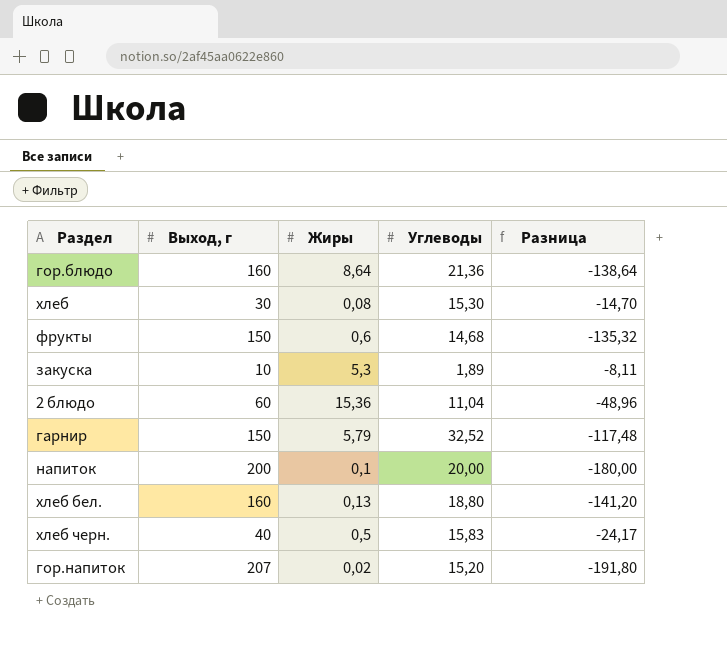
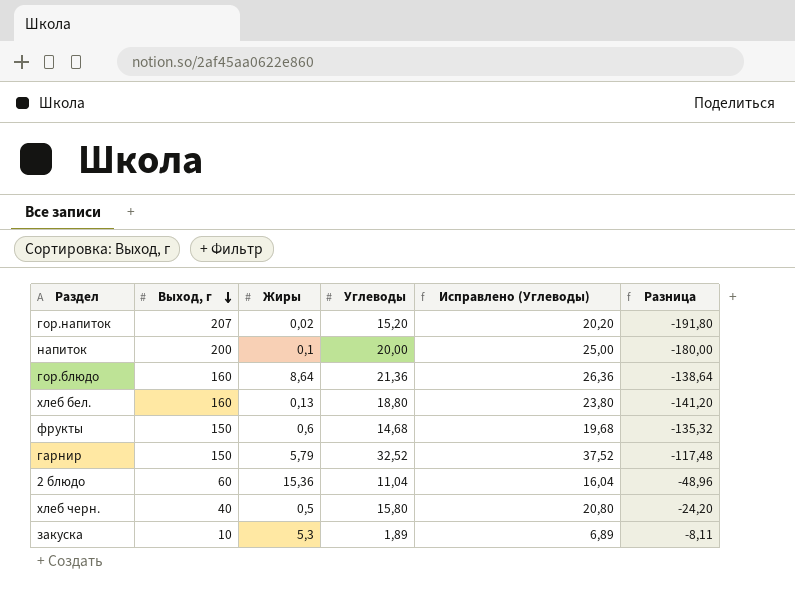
row order: none -> Выход, г descending
column Исправлено (Углеводы) | formula: none -> [Углеводы] + 5
row хлеб: 30 | 0,08 | 15,30 | -14,70 -> none
хлеб черн. | Углеводы: 15,83 -> 15,80
хлеб черн. | Разница: -24,17 -> -24,20

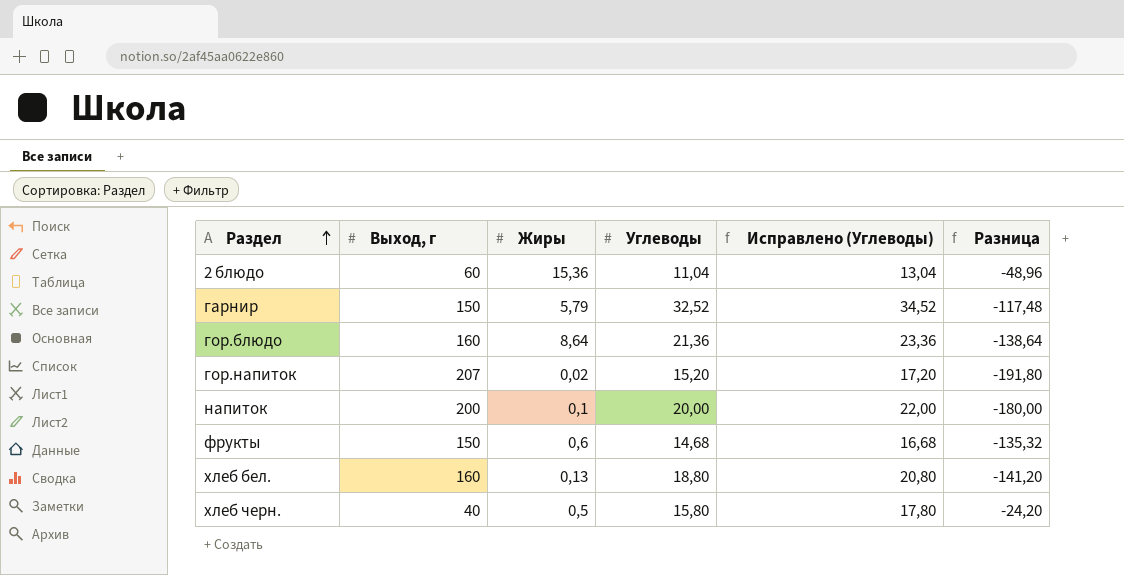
row order: Выход, г descending -> Раздел ascending
column Исправлено (Углеводы) | formula: [Углеводы] + 5 -> [Углеводы] + 2
row закуска: 10 | 5,3 | 1,89 | 6,89 | -8,11 -> none

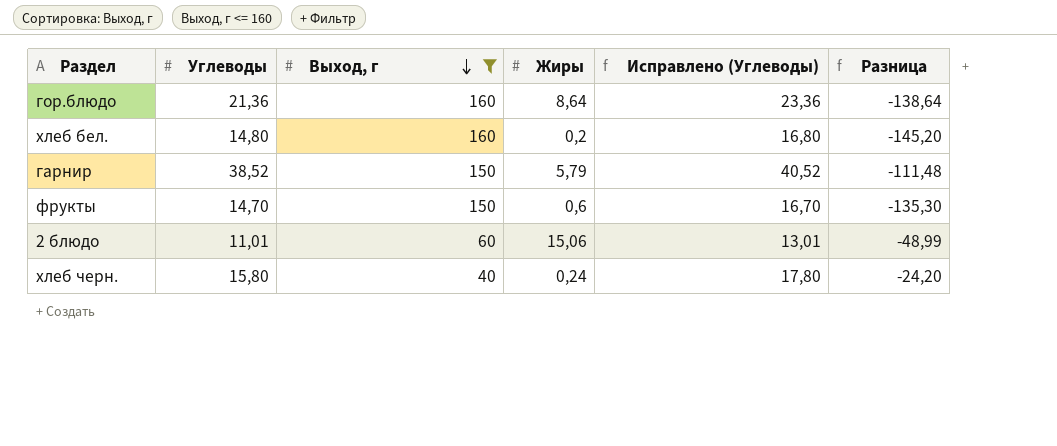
filter: none -> Выход, г <= 160
row order: Раздел ascending -> Выход, г descending
column Углеводы | position: 4 -> 2
хлеб бел. | Углеводы: 18,80 -> 14,80
хлеб бел. | Жиры: 0,13 -> 0,2
хлеб бел. | Исправлено (Углеводы): 20,80 -> 16,80
хлеб бел. | Разница: -141,20 -> -145,20
гарнир | Углеводы: 32,52 -> 38,52
гарнир | Исправлено (Углеводы): 34,52 -> 40,52
гарнир | Разница: -117,48 -> -111,48
фрукты | Углеводы: 14,68 -> 14,70
фрукты | Исправлено (Углеводы): 16,68 -> 16,70
фрукты | Разница: -135,32 -> -135,30
2 блюдо | Углеводы: 11,04 -> 11,01
2 блюдо | Жиры: 15,36 -> 15,06
2 блюдо | Исправлено (Углеводы): 13,04 -> 13,01
2 блюдо | Разница: -48,96 -> -48,99
хлеб черн. | Жиры: 0,5 -> 0,24

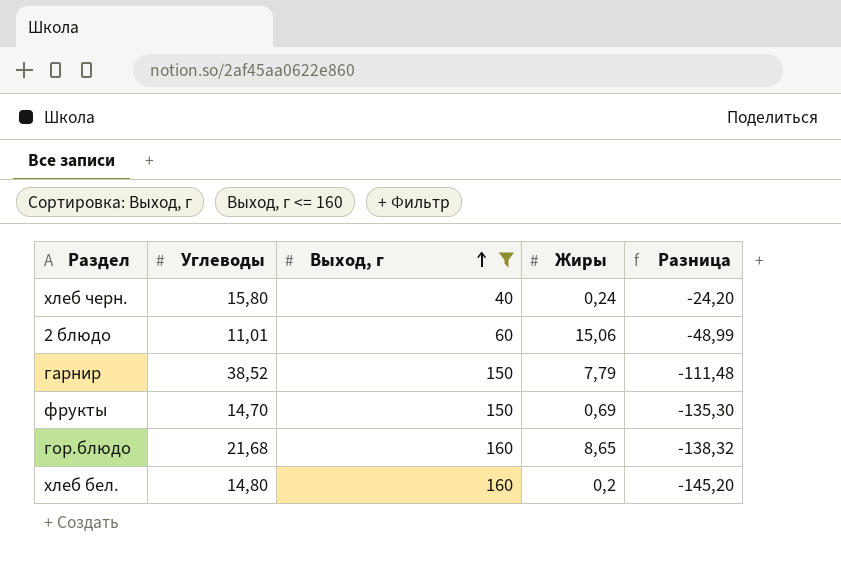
row order: Выход, г descending -> Выход, г ascending
column Исправлено (Углеводы) | formula: [Углеводы] + 2 -> none
гарнир | Жиры: 5,79 -> 7,79
фрукты | Жиры: 0,6 -> 0,69
гор.блюдо | Углеводы: 21,36 -> 21,68
гор.блюдо | Жиры: 8,64 -> 8,65
гор.блюдо | Разница: -138,64 -> -138,32

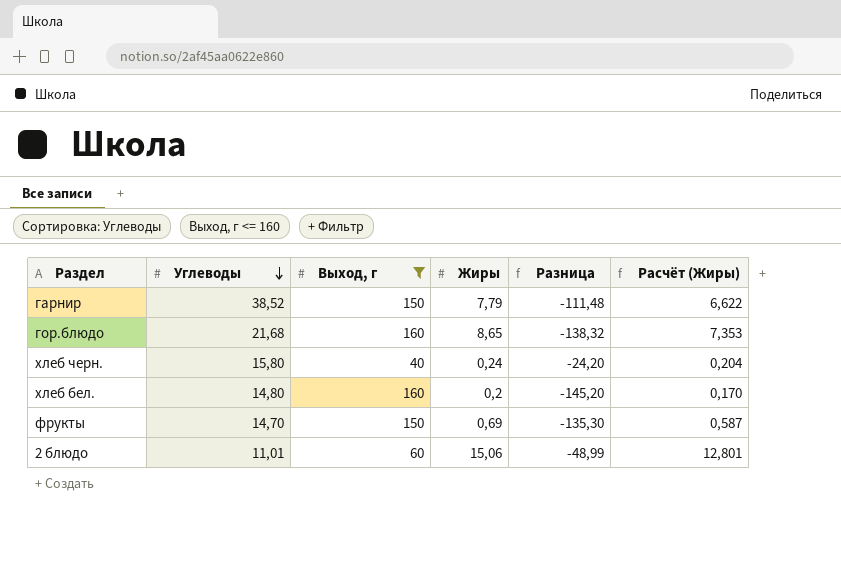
row order: Выход, г ascending -> Углеводы descending
column Расчёт (Жиры) | formula: none -> [Жиры] * 0,85

